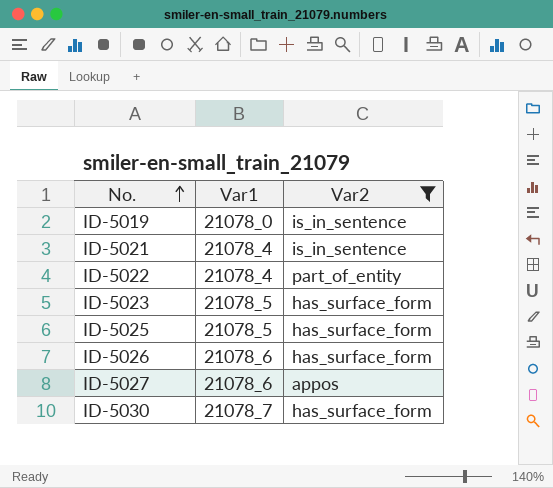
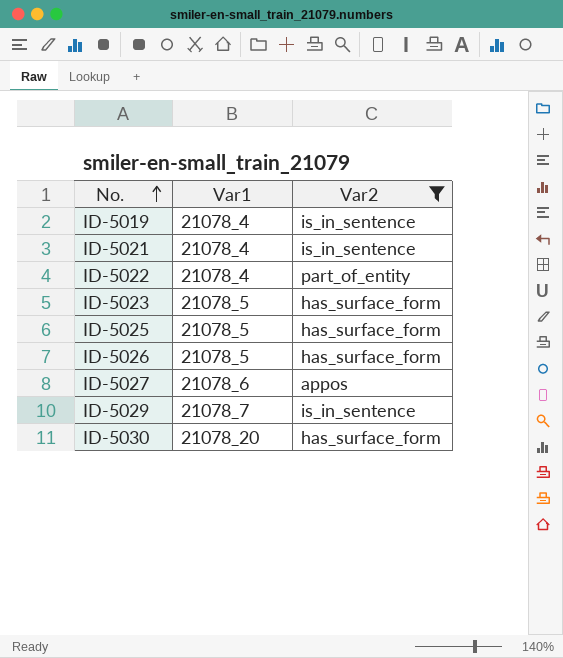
ID-5019 | Var1: 21078_0 -> 21078_4
ID-5026 | Var1: 21078_6 -> 21078_5
row ID-5029: none -> 21078_7 | is_in_sentence
ID-5030 | Var1: 21078_7 -> 21078_20

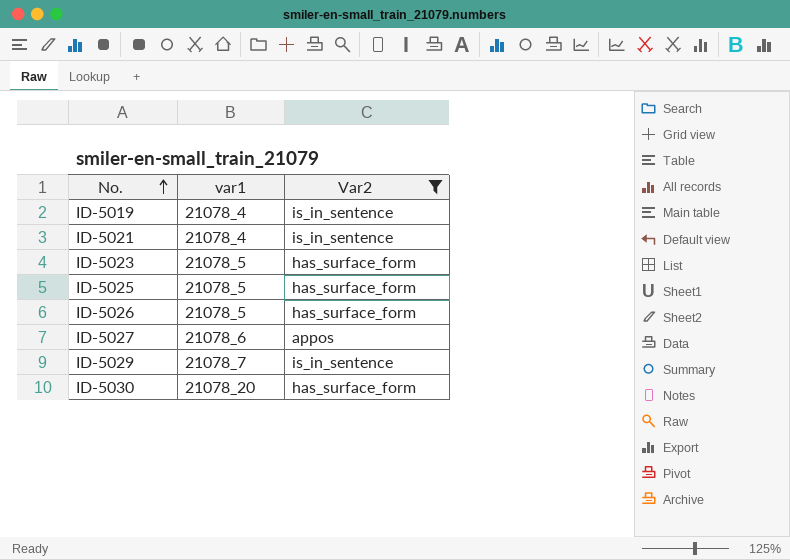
column name: Var1 -> var1
row ID-5022: 21078_4 | part_of_entity -> none

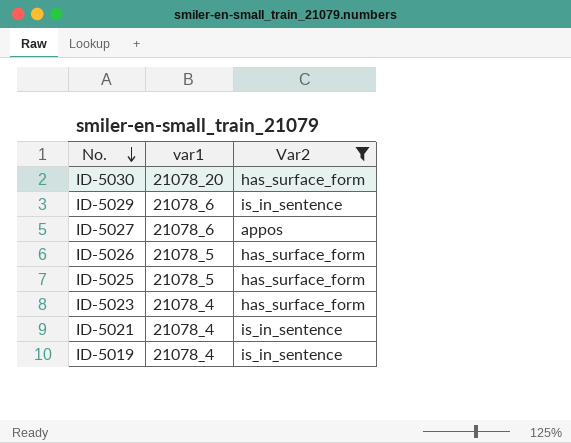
row order: No. ascending -> No. descending
ID-5029 | var1: 21078_7 -> 21078_6
ID-5023 | var1: 21078_5 -> 21078_4

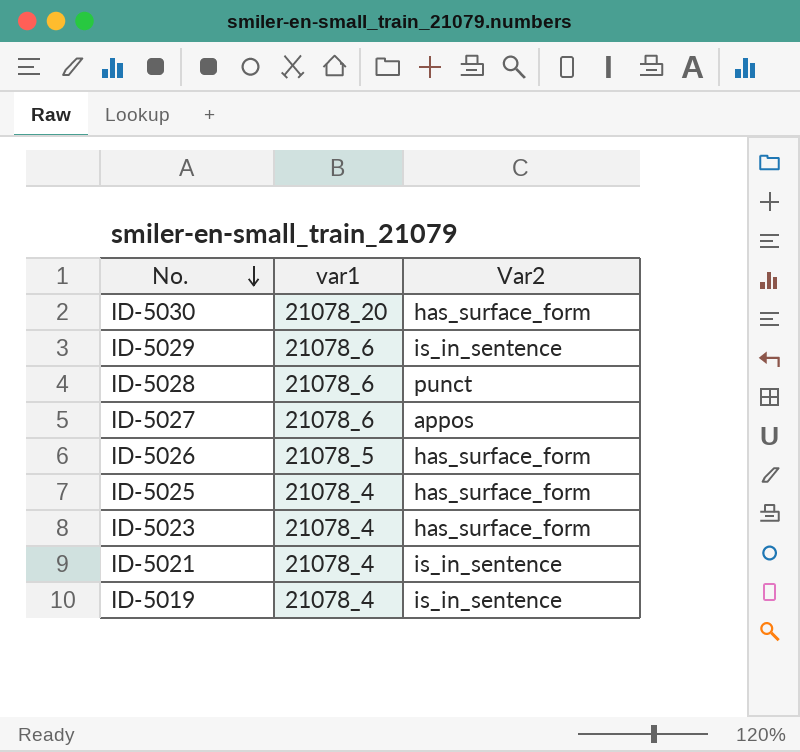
filter: Var2 != punct -> none
ID-5025 | var1: 21078_5 -> 21078_4

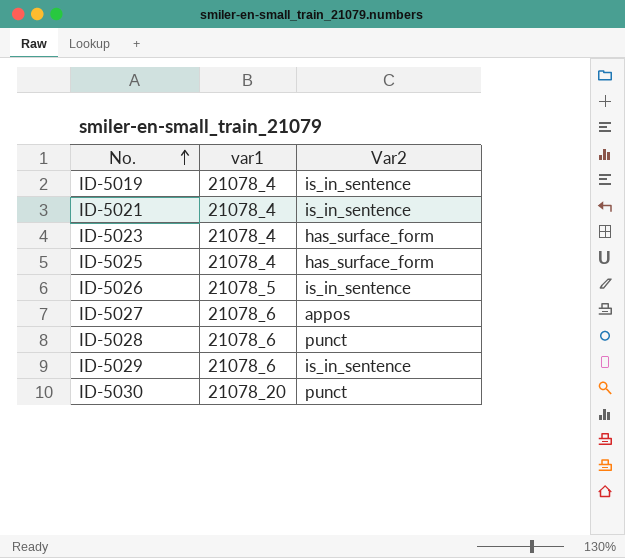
row order: No. descending -> No. ascending
ID-5026 | Var2: has_surface_form -> is_in_sentence
ID-5030 | Var2: has_surface_form -> punct

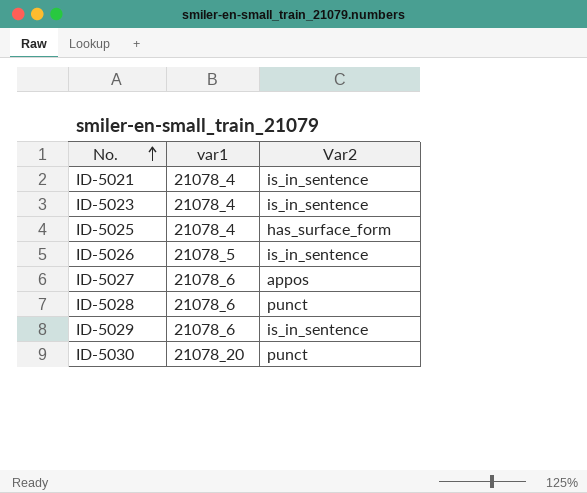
row ID-5019: 21078_4 | is_in_sentence -> none
ID-5023 | Var2: has_surface_form -> is_in_sentence

